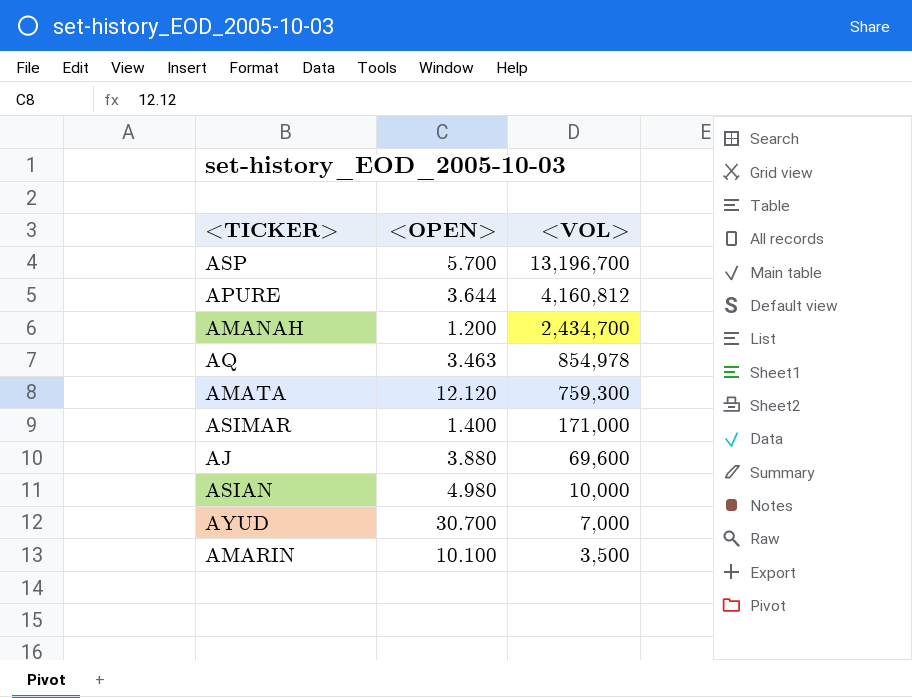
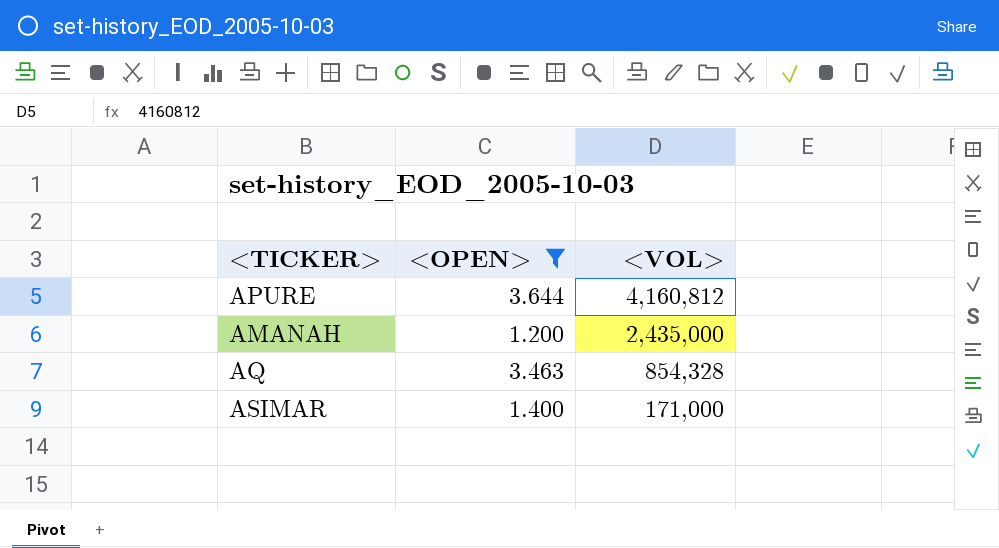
filter: none -> <OPEN> <= 3.644
AMANAH | <VOL>: 2,434,700 -> 2,435,000
AQ | <VOL>: 854,978 -> 854,328

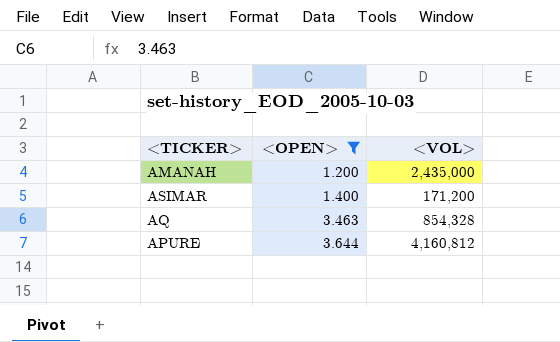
row order: <VOL> descending -> <OPEN> ascending
ASIMAR | <VOL>: 171,000 -> 171,200

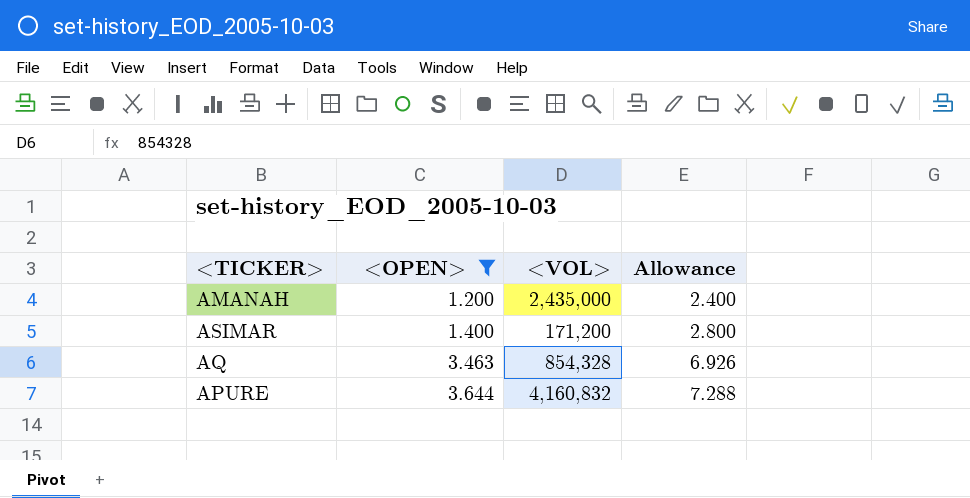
column Allowance | formula: none -> [<OPEN>] * 2
APURE | <VOL>: 4,160,812 -> 4,160,832

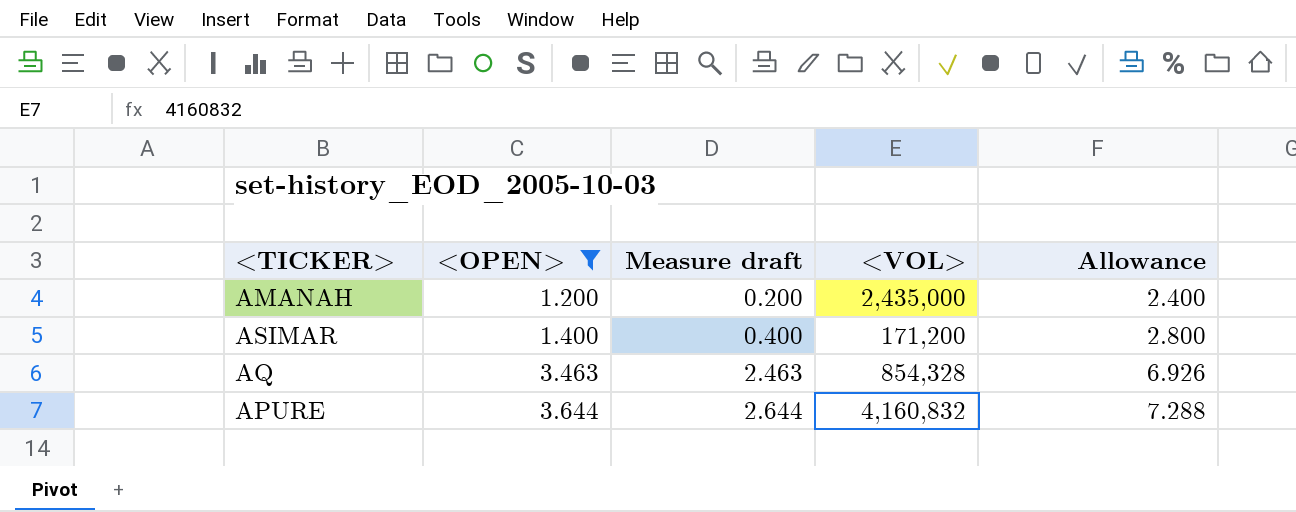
column Measure draft | formula: none -> [<OPEN>] - 1

